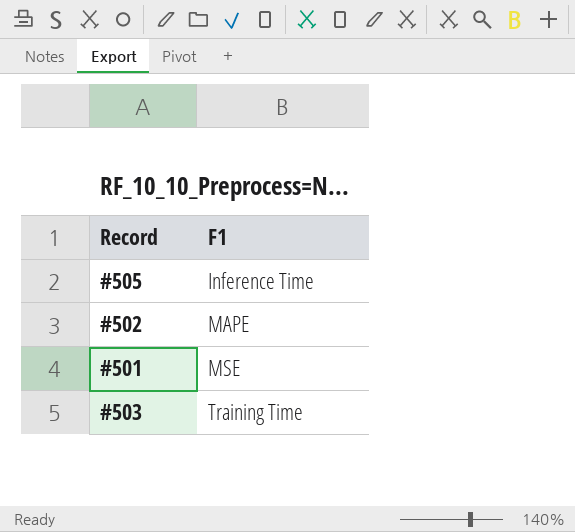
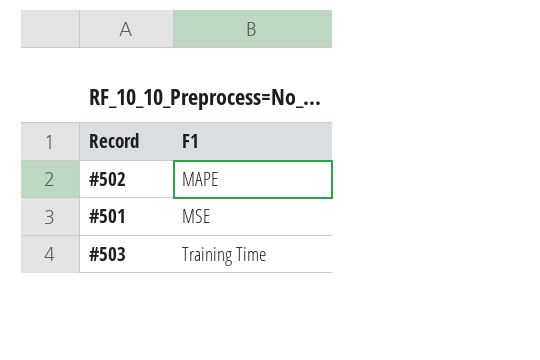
row #505: Inference Time -> none

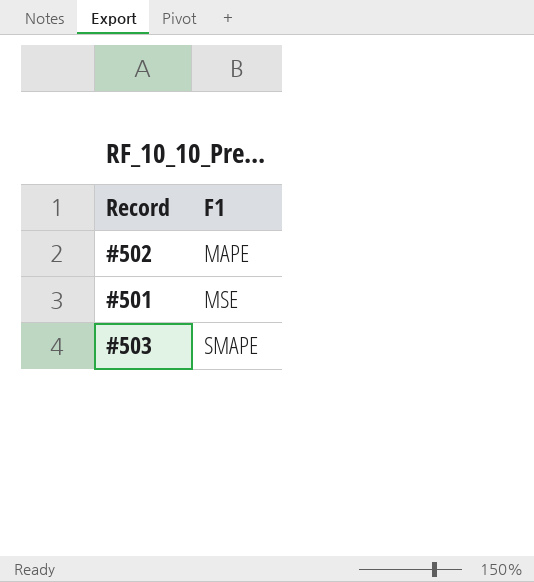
#503 | F1: Training Time -> SMAPE

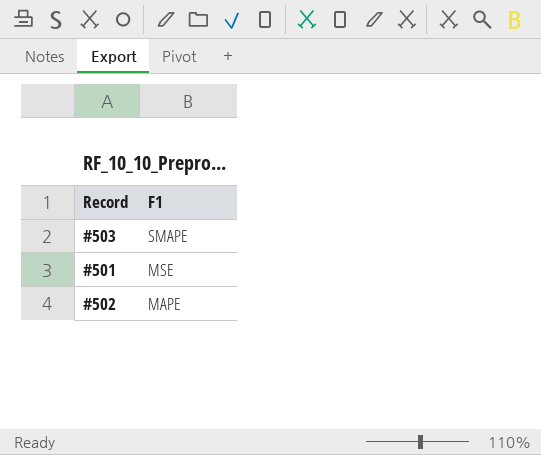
row order: F1 ascending -> F1 descending

